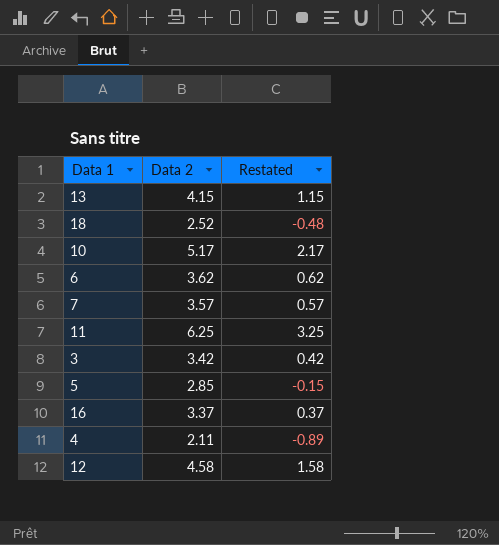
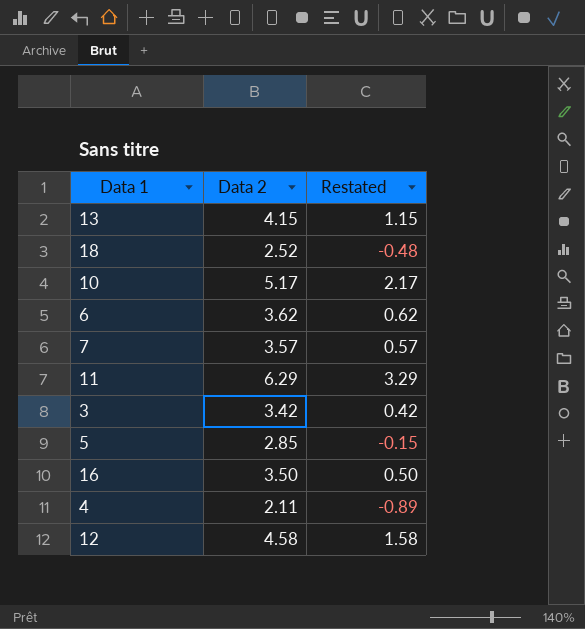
11 | Data 2: 6.25 -> 6.29
11 | Restated: 3.25 -> 3.29
16 | Data 2: 3.37 -> 3.50
16 | Restated: 0.37 -> 0.50

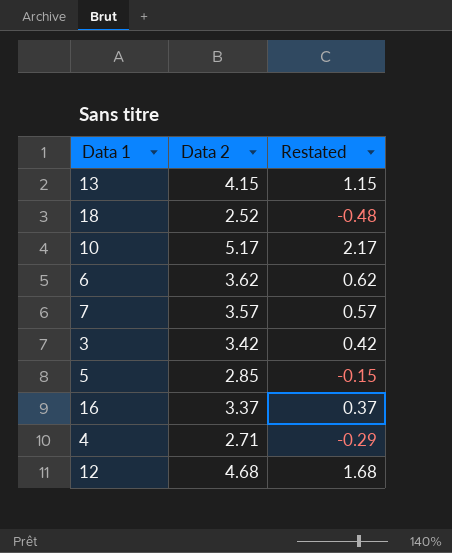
row 11: 6.29 | 3.29 -> none
16 | Data 2: 3.50 -> 3.37
16 | Restated: 0.50 -> 0.37
4 | Data 2: 2.11 -> 2.71
4 | Restated: -0.89 -> -0.29
12 | Data 2: 4.58 -> 4.68
12 | Restated: 1.58 -> 1.68

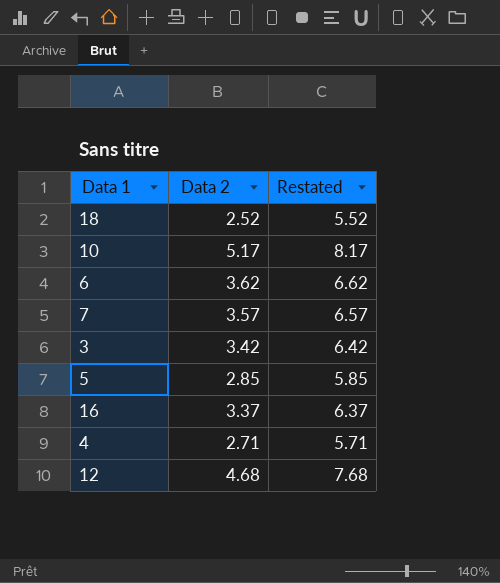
column Restated | formula: [Data 2] - 3 -> [Data 2] + 3
row 13: 4.15 | 1.15 -> none

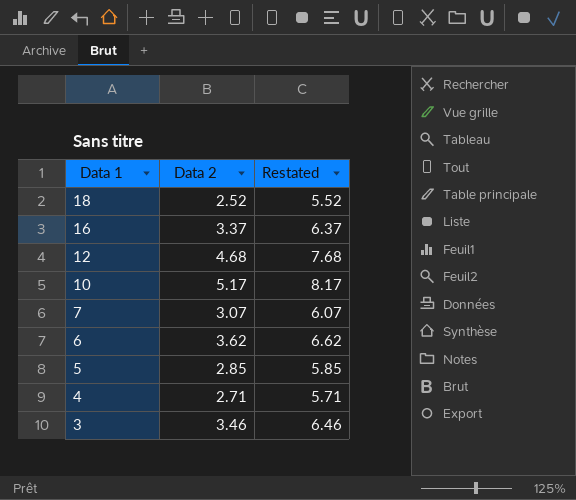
row order: none -> Data 1 descending
7 | Data 2: 3.57 -> 3.07
7 | Restated: 6.57 -> 6.07
3 | Data 2: 3.42 -> 3.46
3 | Restated: 6.42 -> 6.46

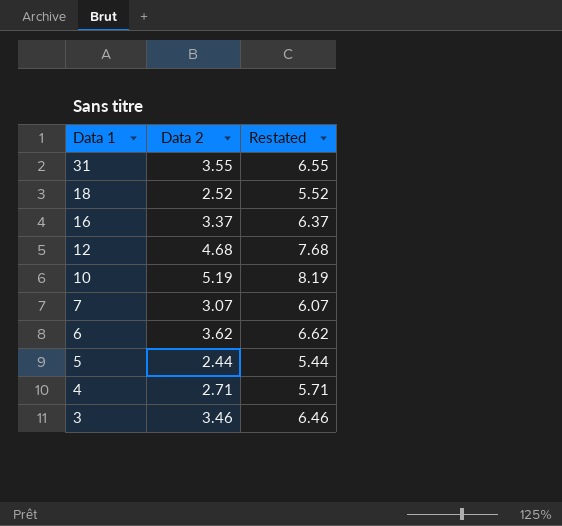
row 31: none -> 3.55 | 6.55
10 | Data 2: 5.17 -> 5.19
10 | Restated: 8.17 -> 8.19
5 | Data 2: 2.85 -> 2.44
5 | Restated: 5.85 -> 5.44

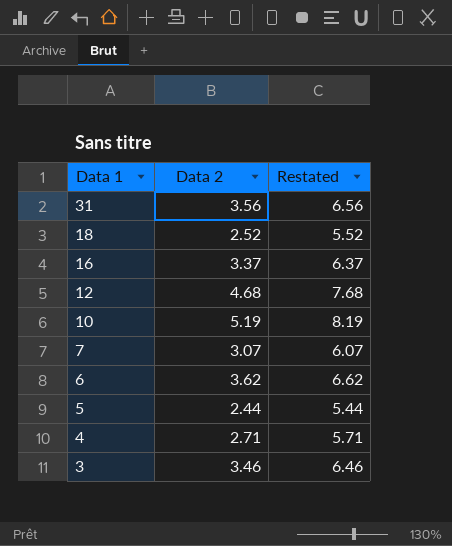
31 | Data 2: 3.55 -> 3.56
31 | Restated: 6.55 -> 6.56

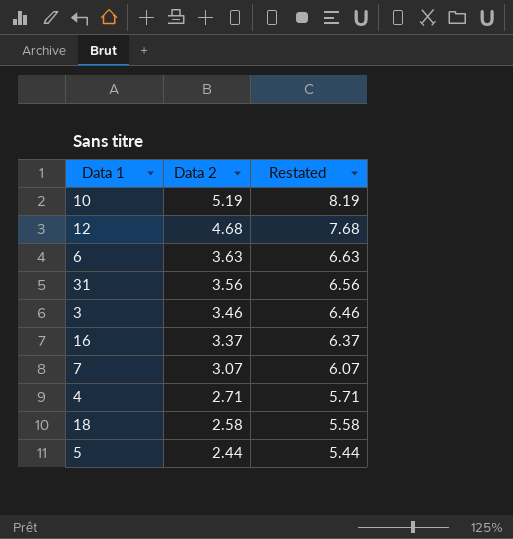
row order: Data 1 descending -> Data 2 descending
6 | Data 2: 3.62 -> 3.63
6 | Restated: 6.62 -> 6.63
18 | Data 2: 2.52 -> 2.58
18 | Restated: 5.52 -> 5.58

